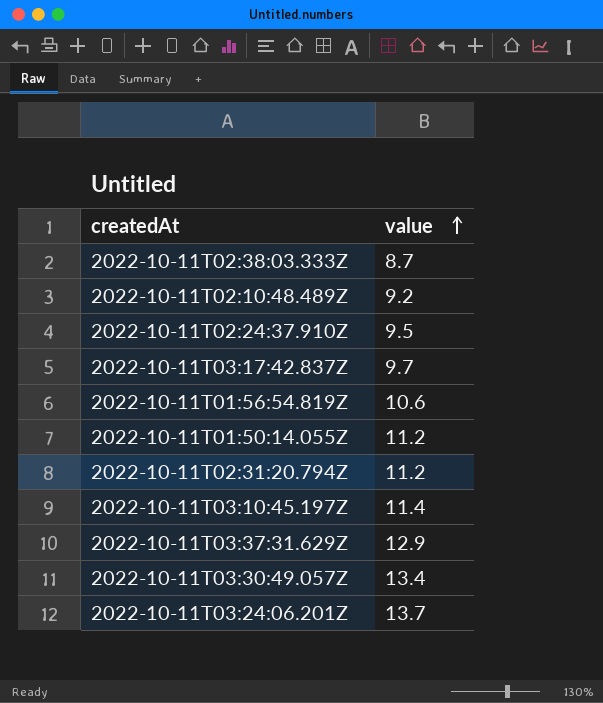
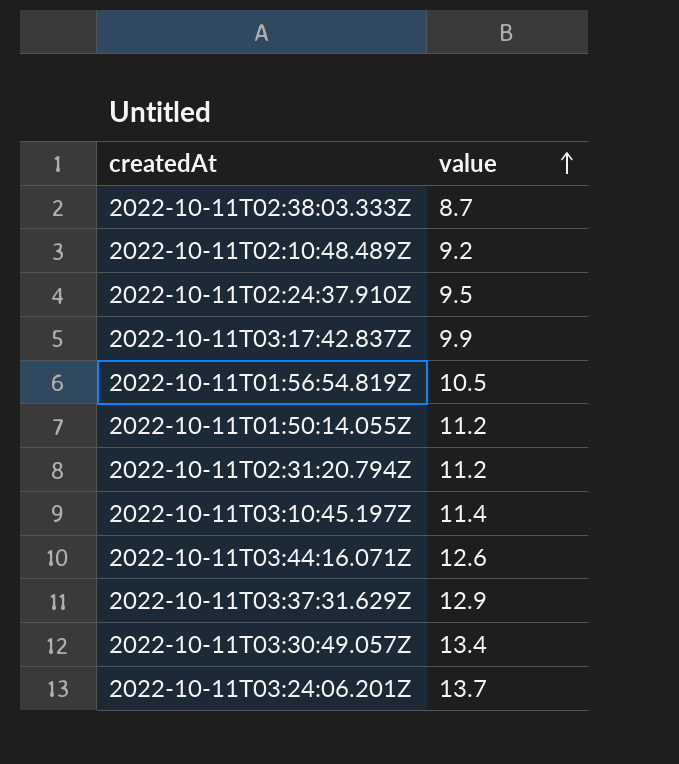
2022-10-11T03:17:42.837Z | value: 9.7 -> 9.9
2022-10-11T01:56:54.819Z | value: 10.6 -> 10.5
row 2022-10-11T03:44:16.071Z: none -> 12.6

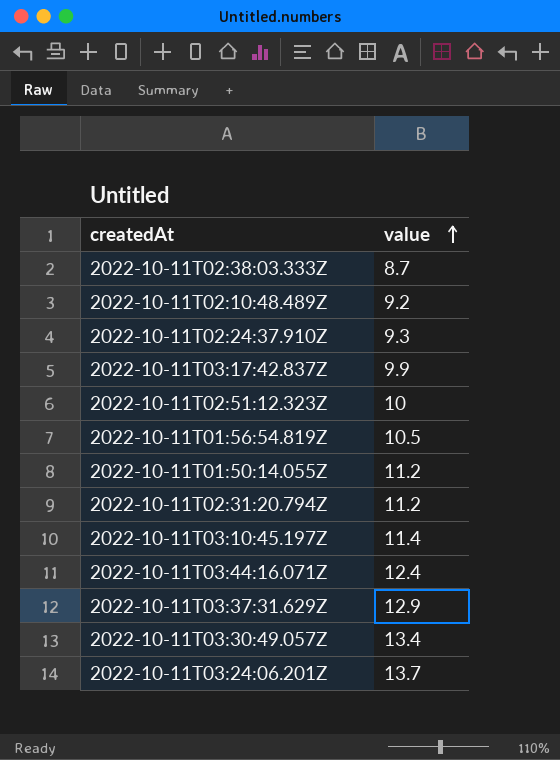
2022-10-11T02:24:37.910Z | value: 9.5 -> 9.3
row 2022-10-11T02:51:12.323Z: none -> 10
2022-10-11T03:44:16.071Z | value: 12.6 -> 12.4

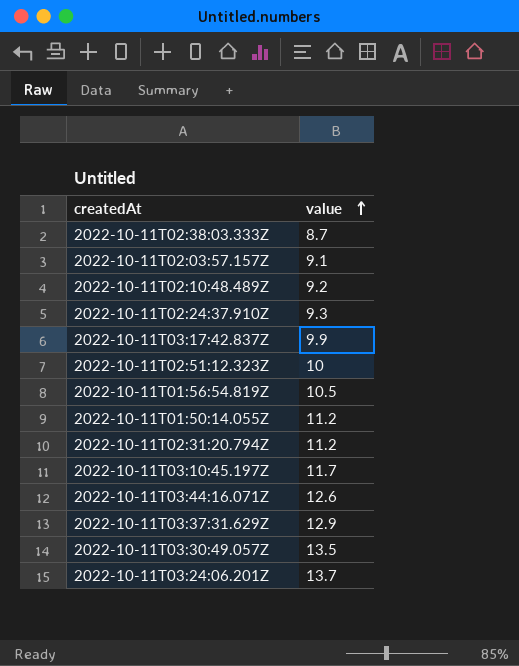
row 2022-10-11T02:03:57.157Z: none -> 9.1
2022-10-11T03:10:45.197Z | value: 11.4 -> 11.7
2022-10-11T03:44:16.071Z | value: 12.4 -> 12.6
2022-10-11T03:30:49.057Z | value: 13.4 -> 13.5

